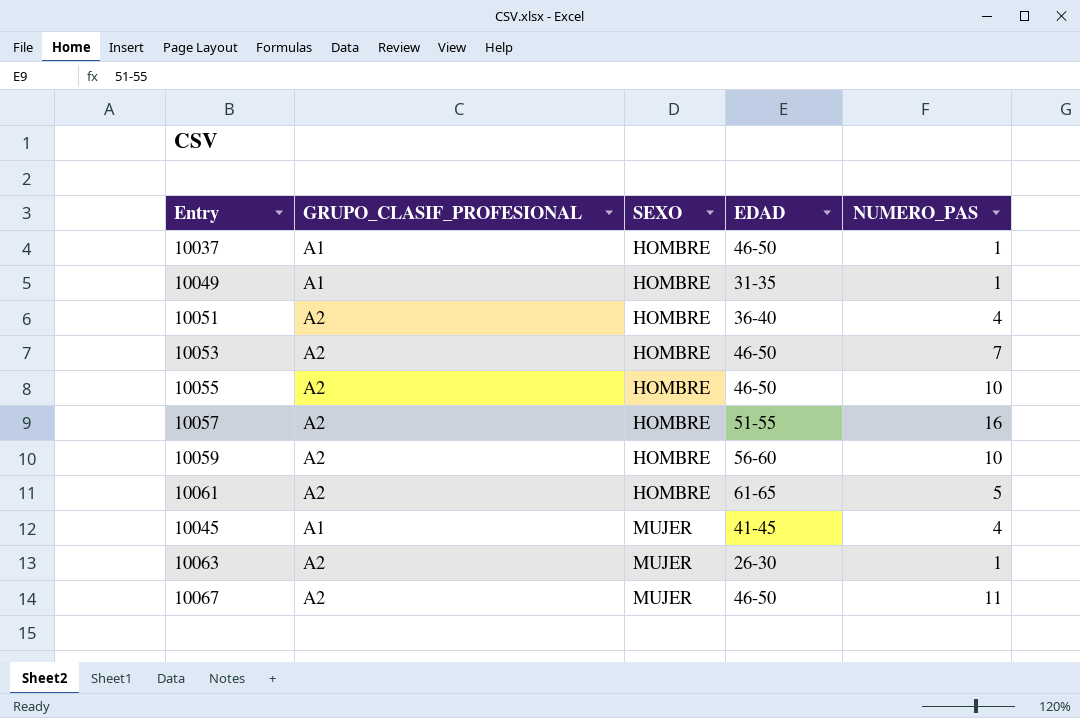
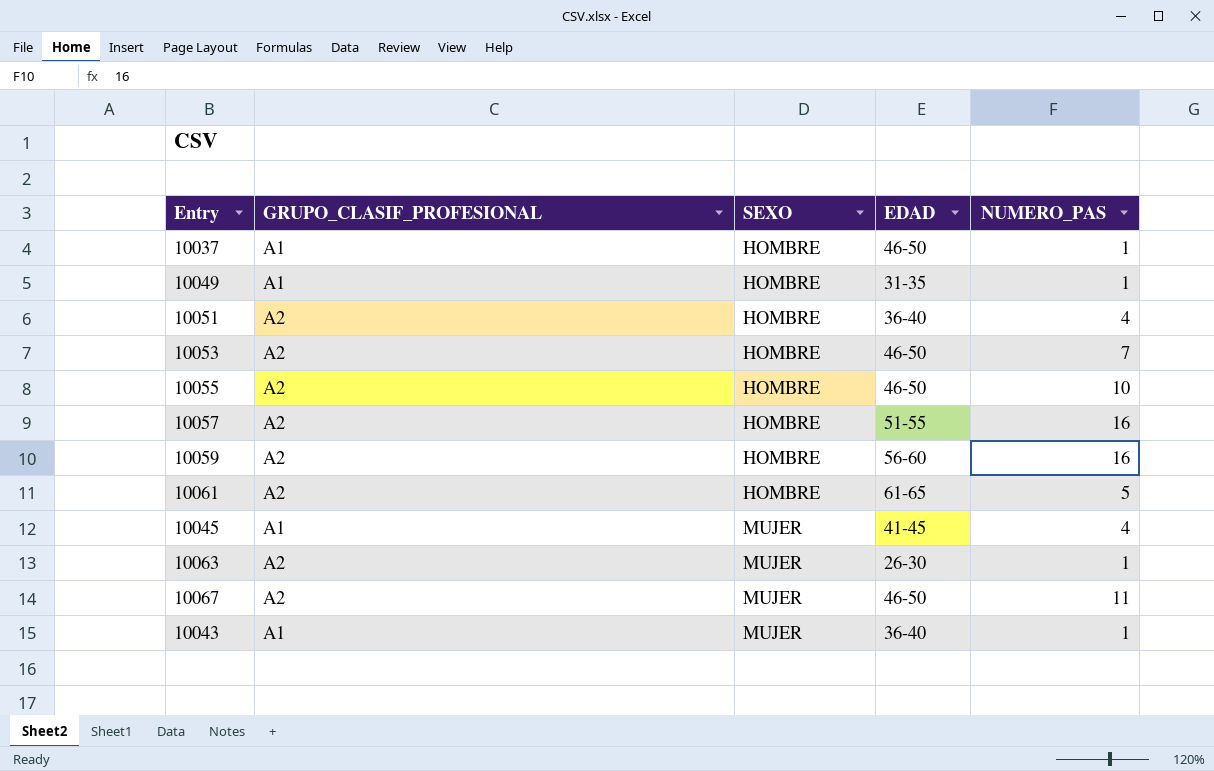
10059 | NUMERO_PAS: 10 -> 16
row 10043: none -> A1 | MUJER | 36-40 | 1

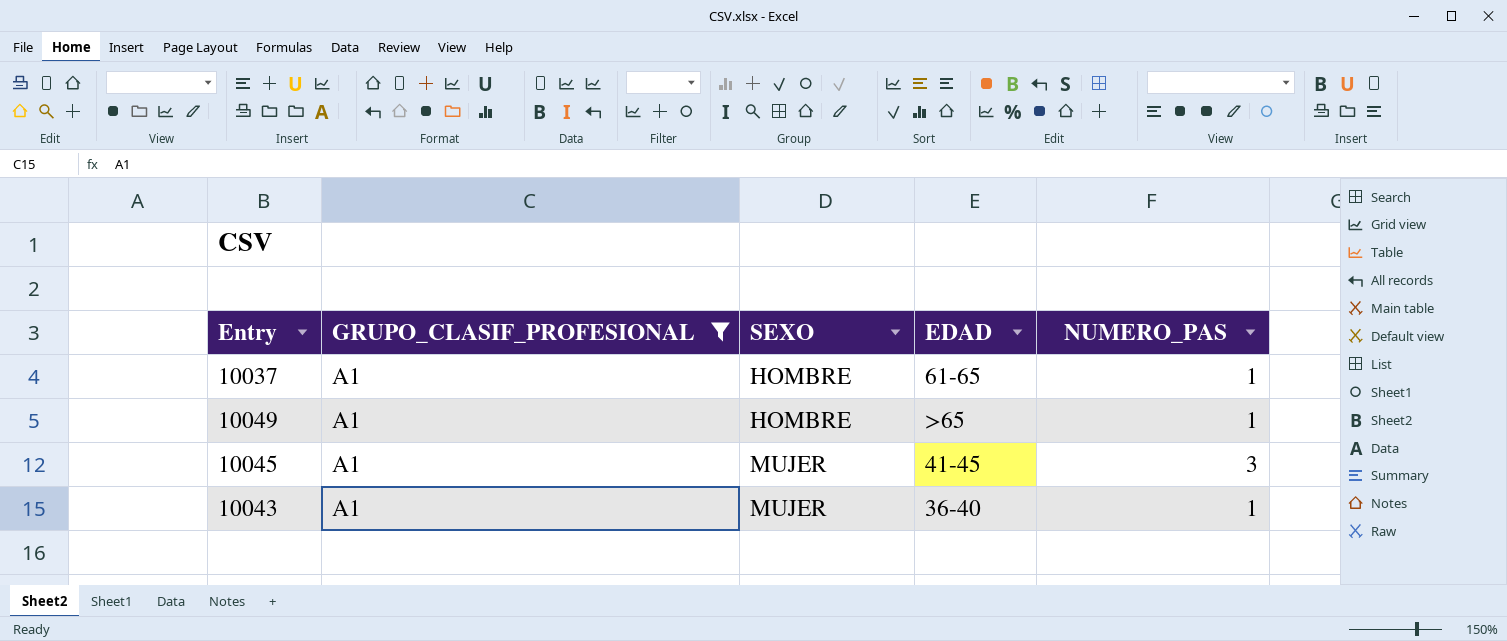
filter: none -> GRUPO_CLASIF_PROFESIONAL = A1
10037 | EDAD: 46-50 -> 61-65
10049 | EDAD: 31-35 -> >65
10045 | NUMERO_PAS: 4 -> 3

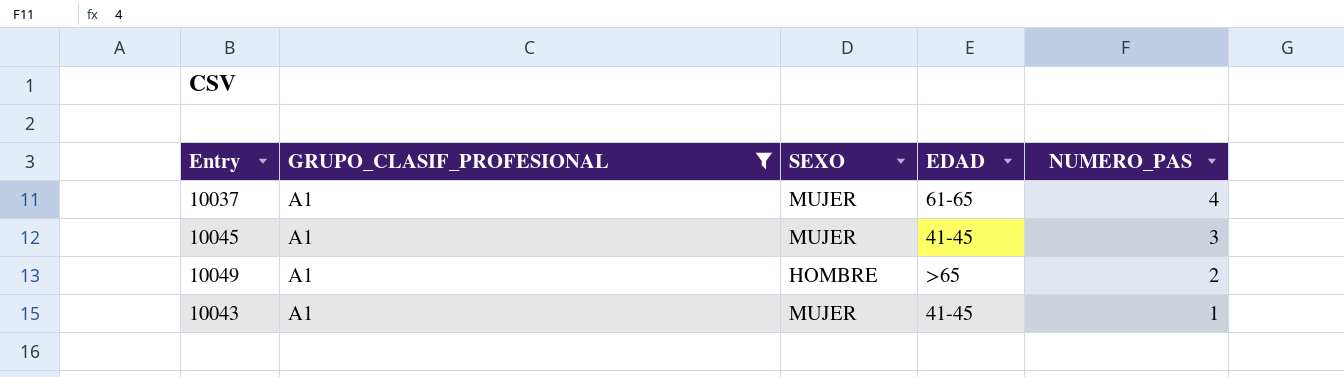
row order: SEXO ascending -> NUMERO_PAS descending
10037 | SEXO: HOMBRE -> MUJER
10037 | NUMERO_PAS: 1 -> 4
10049 | NUMERO_PAS: 1 -> 2
10043 | EDAD: 36-40 -> 41-45

